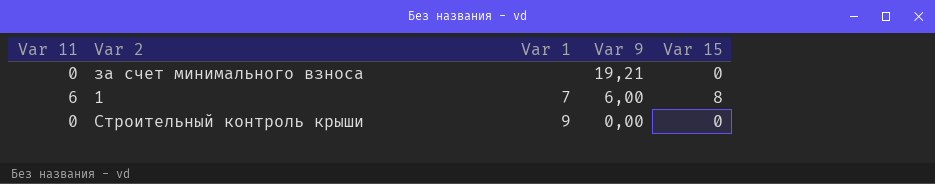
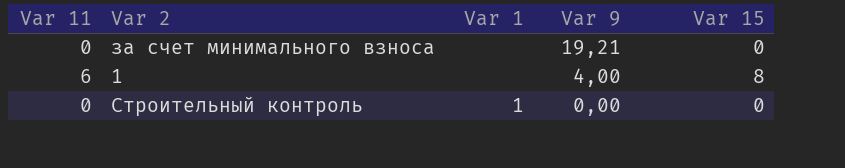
row Строительный контроль крыши: 0 | 9 | 0,00 | 0 -> none
1 | Var 1: 7 -> none
1 | Var 9: 6,00 -> 4,00
row Строительный контроль: none -> 0 | 1 | 0,00 | 0

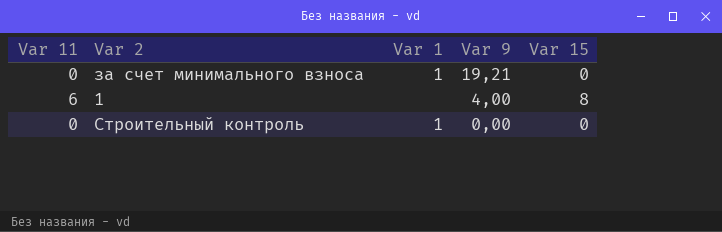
за счет минимального взноса | Var 1: none -> 1

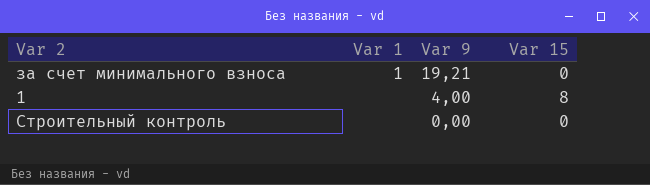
column Var 11 | position: 1 -> none
Строительный контроль | Var 1: 1 -> none

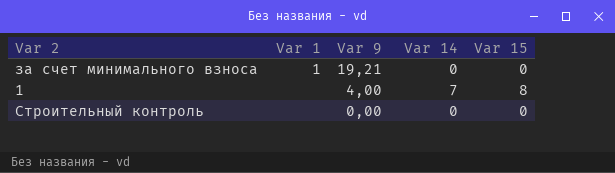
column Var 14 | position: none -> 4

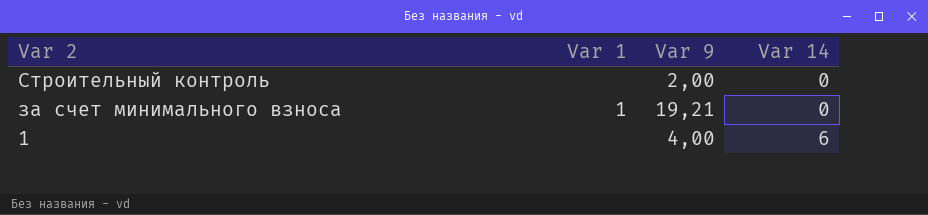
row order: Var 9 descending -> Var 2 descending
column Var 15 | position: 5 -> none
Строительный контроль | Var 9: 0,00 -> 2,00
1 | Var 14: 7 -> 6

